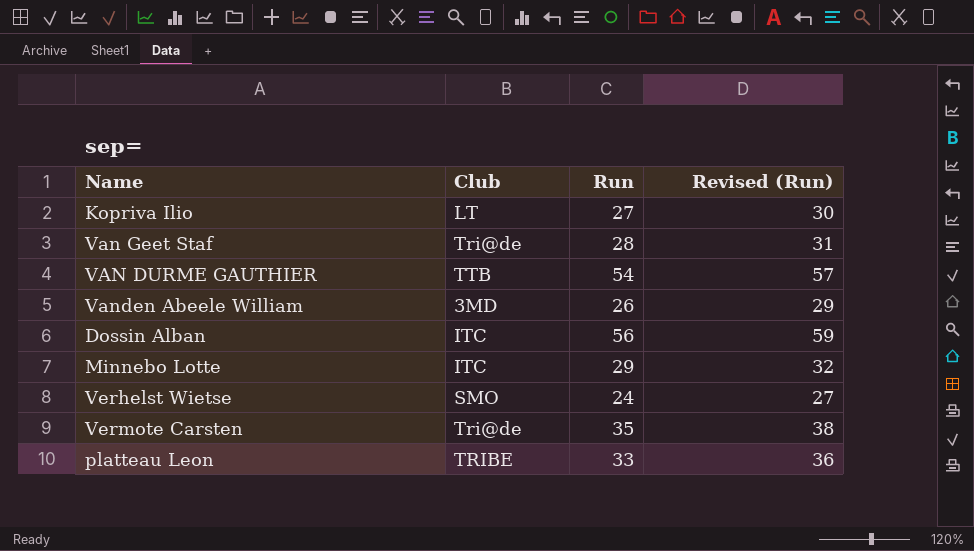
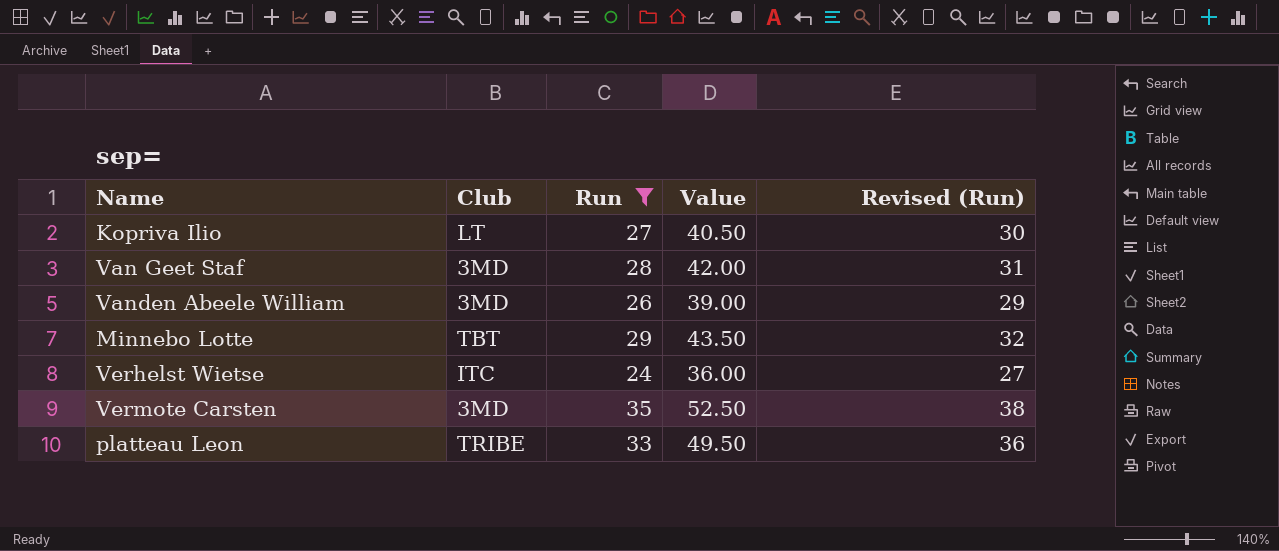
filter: none -> Run <= 35
column Value | formula: none -> [Run] * 1.5
Van Geet Staf | Club: Tri@de -> 3MD
Minnebo Lotte | Club: ITC -> TBT
Verhelst Wietse | Club: SMO -> ITC
Vermote Carsten | Club: Tri@de -> 3MD

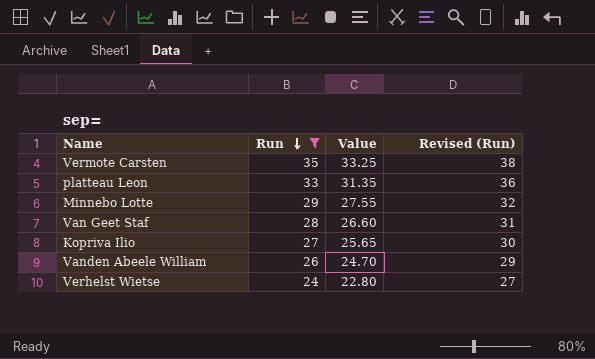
row order: none -> Run descending
column Club | position: 2 -> none
column Value | formula: [Run] * 1.5 -> [Run] * 0.95

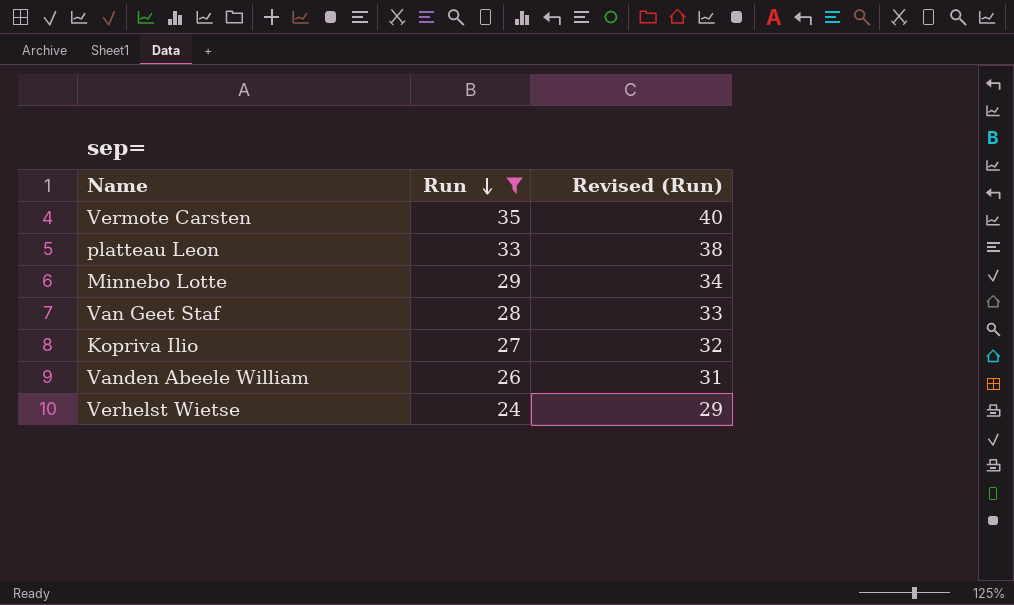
column Value | formula: [Run] * 0.95 -> none
column Revised (Run) | formula: [Run] + 3 -> [Run] + 5

